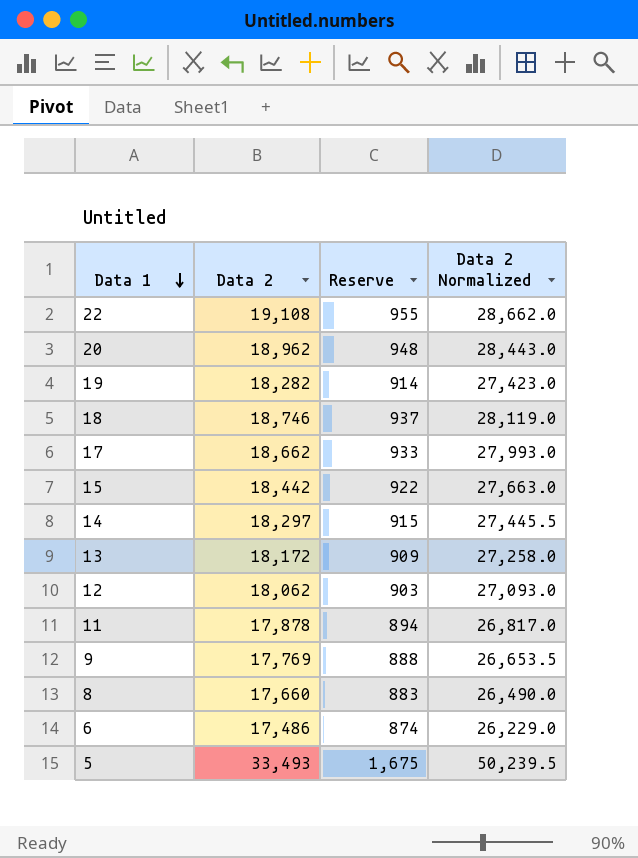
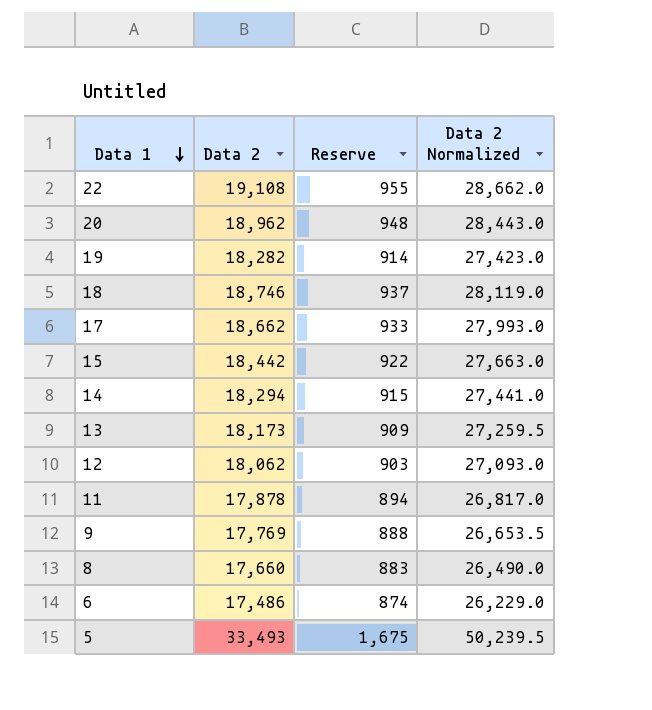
14 | Data 2: 18,297 -> 18,294
14 | Data 2 Normalized: 27,445.5 -> 27,441.0
13 | Data 2: 18,172 -> 18,173
13 | Data 2 Normalized: 27,258.0 -> 27,259.5

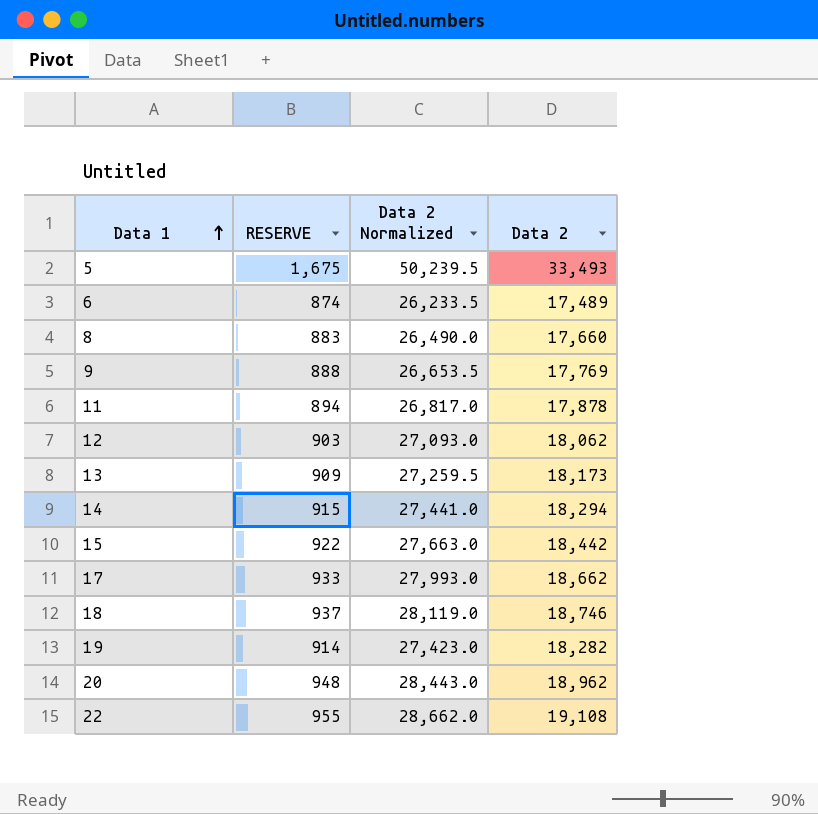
row order: Data 1 descending -> Data 1 ascending
column name: Reserve -> RESERVE
column Data 2 | position: 2 -> 4
6 | Data 2 Normalized: 26,229.0 -> 26,233.5
6 | Data 2: 17,486 -> 17,489

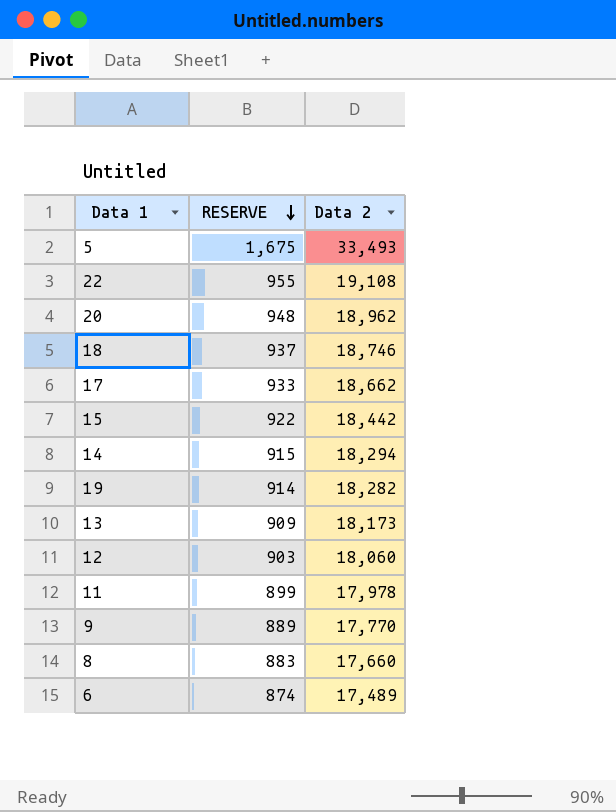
row order: Data 1 ascending -> RESERVE descending
column Data 2 Normalized | formula: [Data 2] * 1.5 -> none
12 | Data 2: 18,062 -> 18,060
11 | RESERVE: 894 -> 899
11 | Data 2: 17,878 -> 17,978
9 | RESERVE: 888 -> 889
9 | Data 2: 17,769 -> 17,770

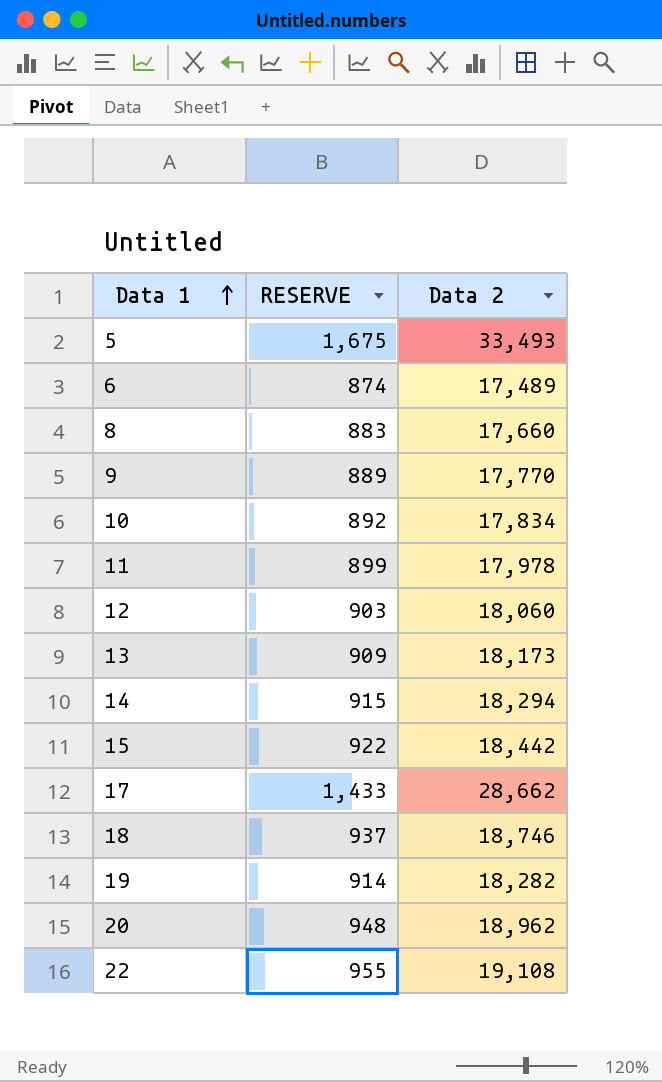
row order: RESERVE descending -> Data 1 ascending
row 10: none -> 892 | 17,834
17 | RESERVE: 933 -> 1,433
17 | Data 2: 18,662 -> 28,662

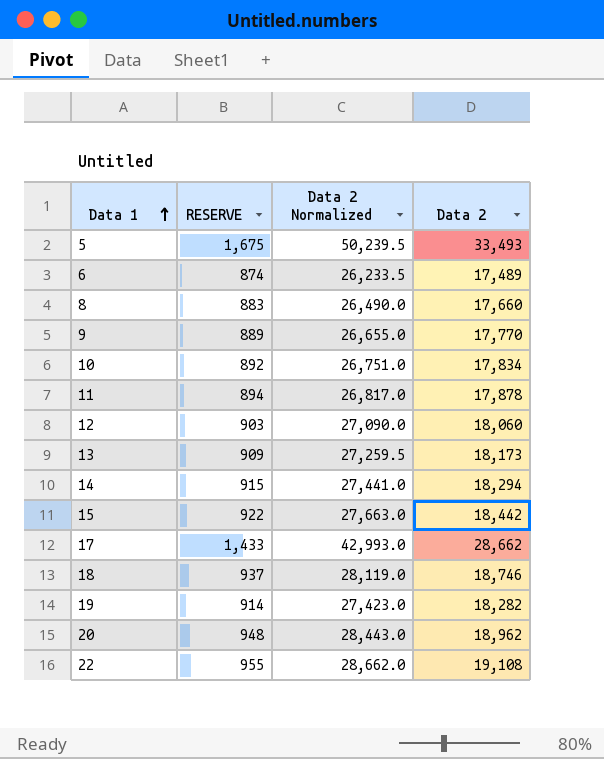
column Data 2 Normalized | formula: none -> [Data 2] * 1.5
11 | RESERVE: 899 -> 894
11 | Data 2: 17,978 -> 17,878

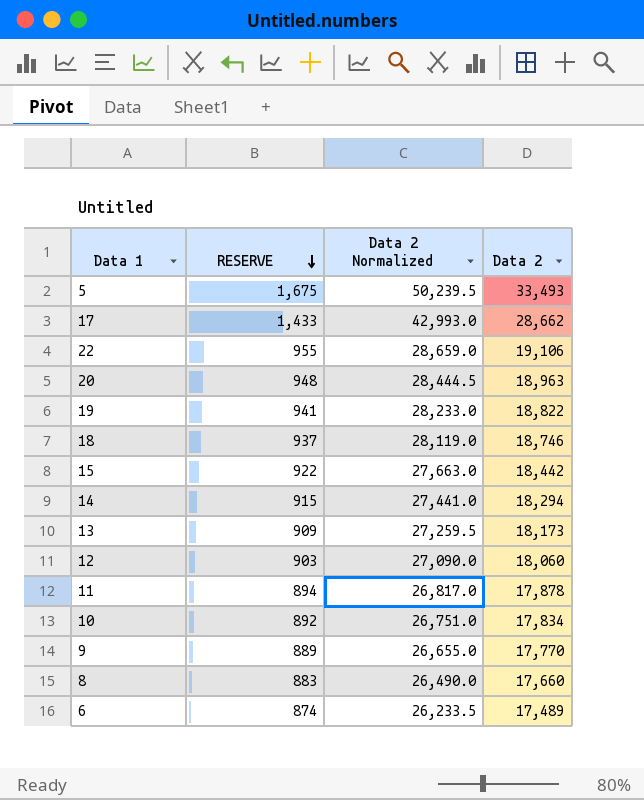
row order: Data 1 ascending -> RESERVE descending
22 | Data 2 Normalized: 28,662.0 -> 28,659.0
22 | Data 2: 19,108 -> 19,106
20 | Data 2 Normalized: 28,443.0 -> 28,444.5
20 | Data 2: 18,962 -> 18,963
19 | RESERVE: 914 -> 941
19 | Data 2 Normalized: 27,423.0 -> 28,233.0
19 | Data 2: 18,282 -> 18,822

